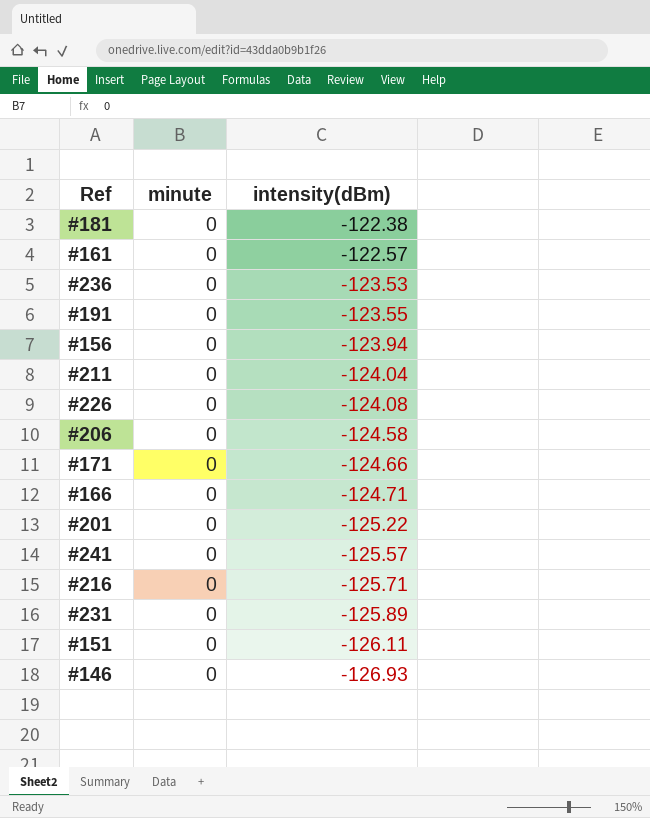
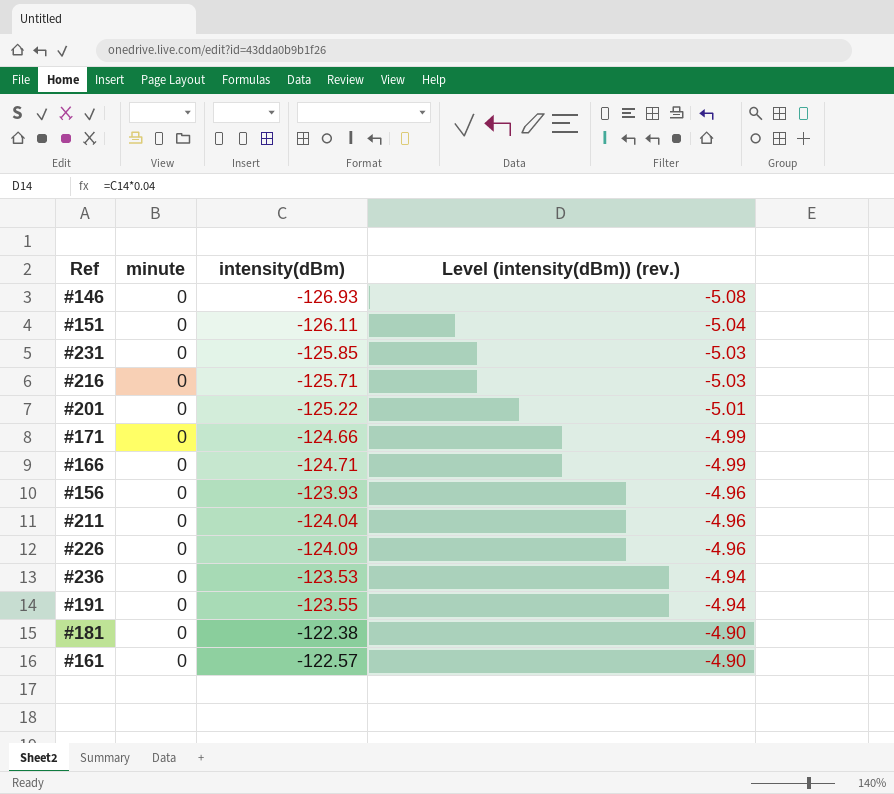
row order: intensity(dBm) descending -> Level (intensity(dBm)) (rev.) ascending
column Level (intensity(dBm)) (rev.) | formula: none -> [intensity(dBm)] * 0.04
row #206: 0 | -124.58 -> none
row #241: 0 | -125.57 -> none
#231 | intensity(dBm): -125.89 -> -125.85
#156 | intensity(dBm): -123.94 -> -123.93
#226 | intensity(dBm): -124.08 -> -124.09

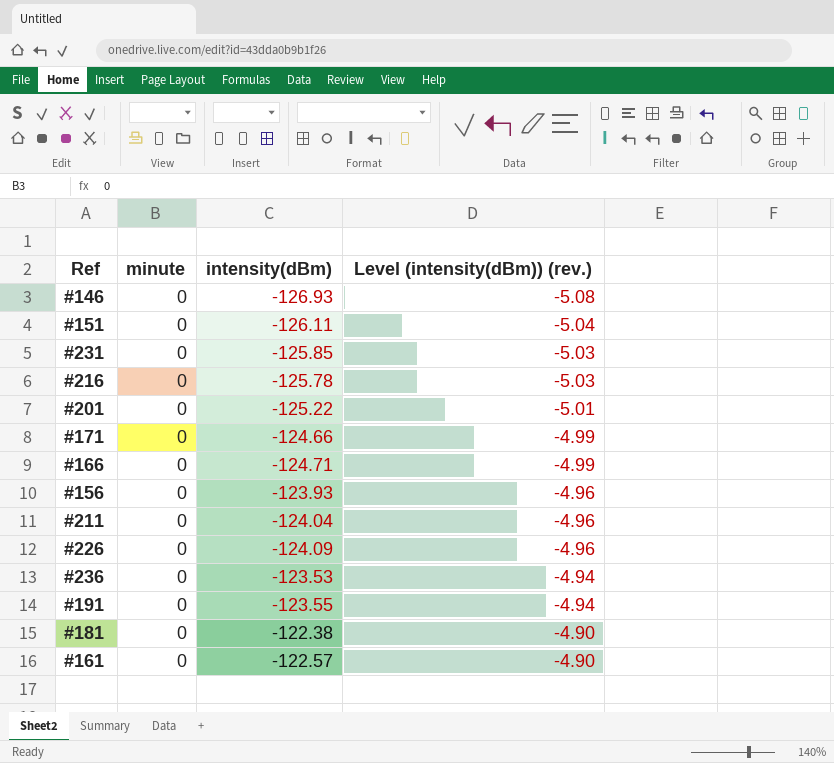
#216 | intensity(dBm): -125.71 -> -125.78

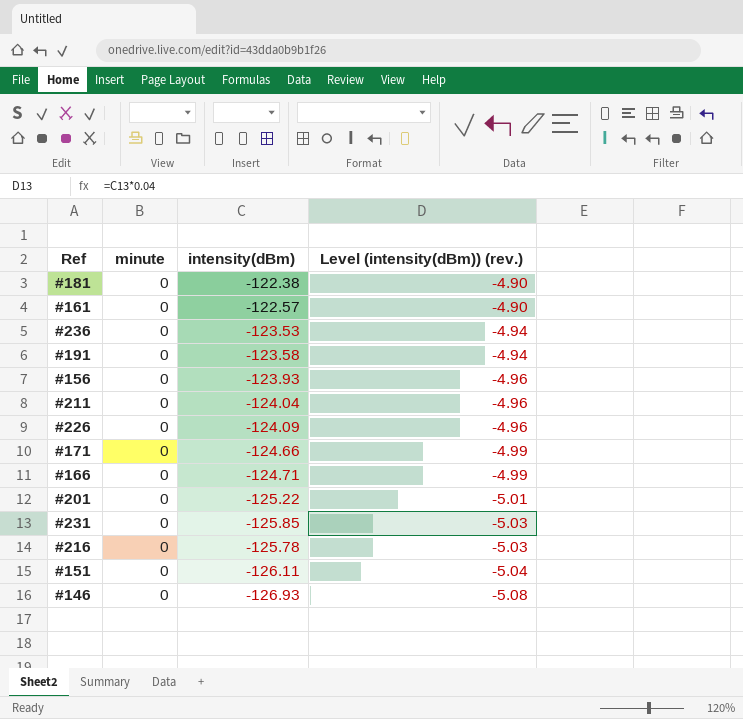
row order: Level (intensity(dBm)) (rev.) ascending -> Level (intensity(dBm)) (rev.) descending
#191 | intensity(dBm): -123.55 -> -123.58

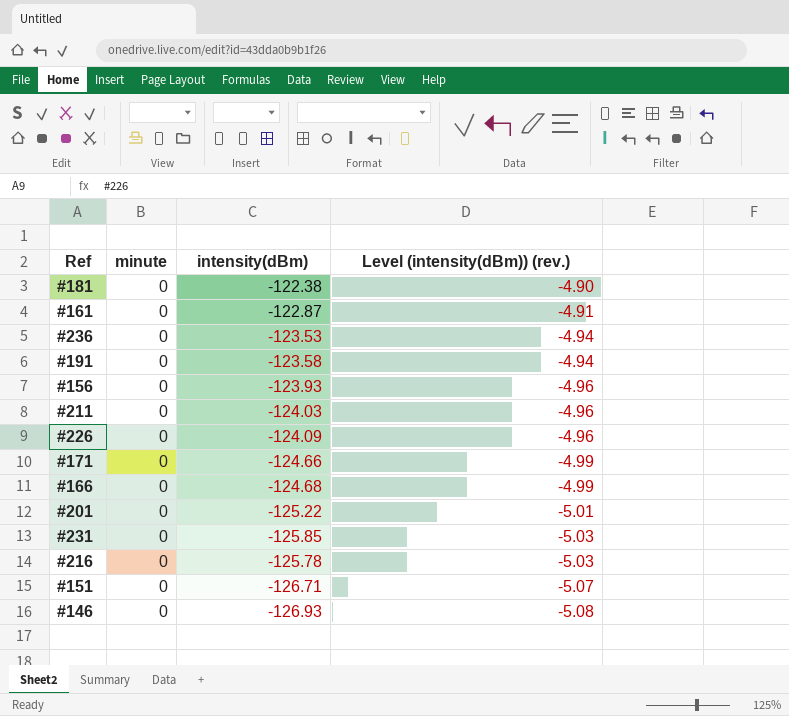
#161 | intensity(dBm): -122.57 -> -122.87
#161 | Level (intensity(dBm)) (rev.): -4.90 -> -4.91
#211 | intensity(dBm): -124.04 -> -124.03
#166 | intensity(dBm): -124.71 -> -124.68
#151 | intensity(dBm): -126.11 -> -126.71
#151 | Level (intensity(dBm)) (rev.): -5.04 -> -5.07

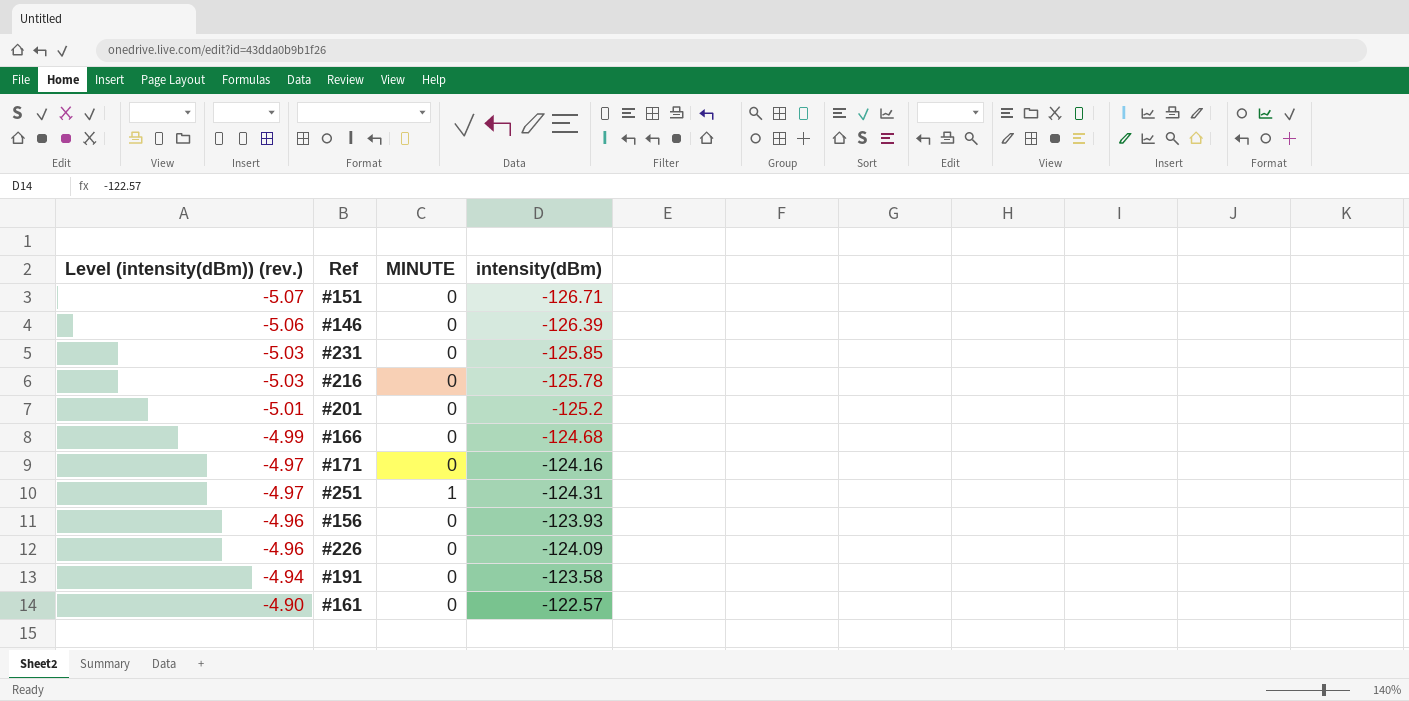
row order: Level (intensity(dBm)) (rev.) descending -> Level (intensity(dBm)) (rev.) ascending
column Level (intensity(dBm)) (rev.) | position: 4 -> 1
column name: minute -> MINUTE
row #181: 0 | -122.38 | -4.90 -> none
row #236: 0 | -123.53 | -4.94 -> none
row #211: 0 | -124.03 | -4.96 -> none
#146 | Level (intensity(dBm)) (rev.): -5.08 -> -5.06
#146 | intensity(dBm): -126.93 -> -126.39
#201 | intensity(dBm): -125.22 -> -125.2
#171 | Level (intensity(dBm)) (rev.): -4.99 -> -4.97
#171 | intensity(dBm): -124.66 -> -124.16
row #251: none -> -4.97 | 1 | -124.31
#161 | Level (intensity(dBm)) (rev.): -4.91 -> -4.90
#161 | intensity(dBm): -122.87 -> -122.57

